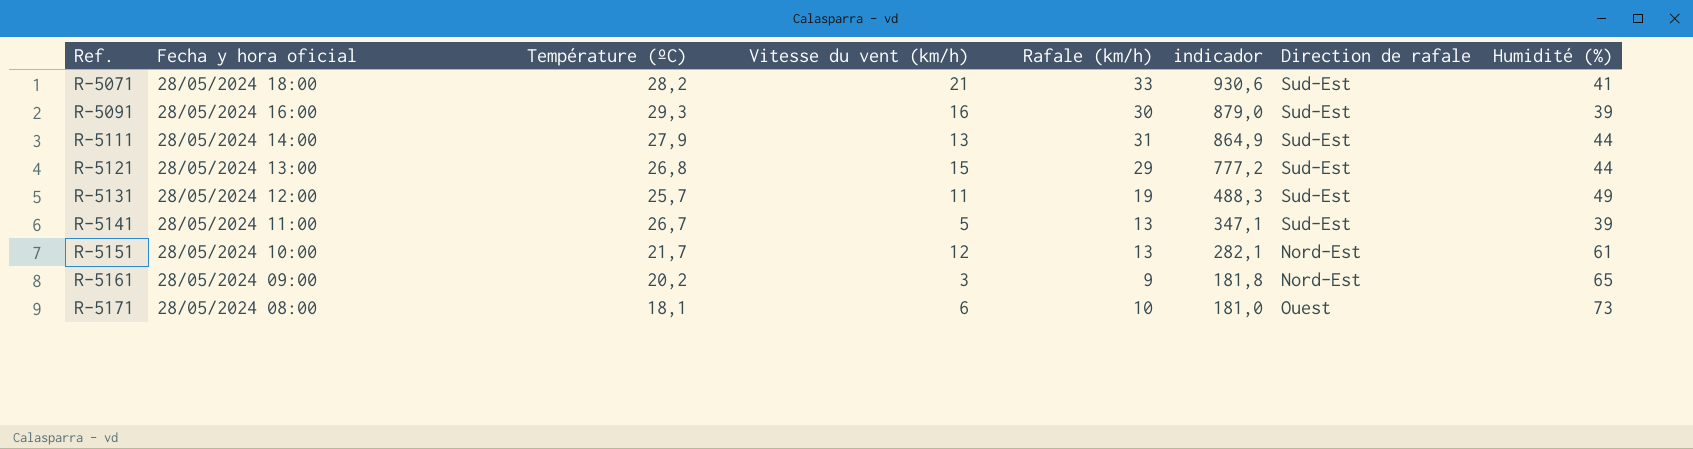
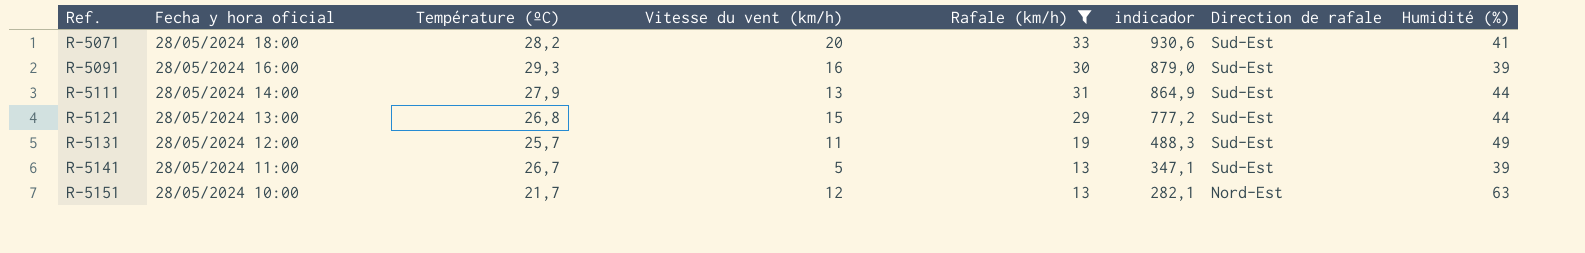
filter: none -> Rafale (km/h) >= 13
R-5071 | Vitesse du vent (km/h): 21 -> 20
R-5151 | Humidité (%): 61 -> 63

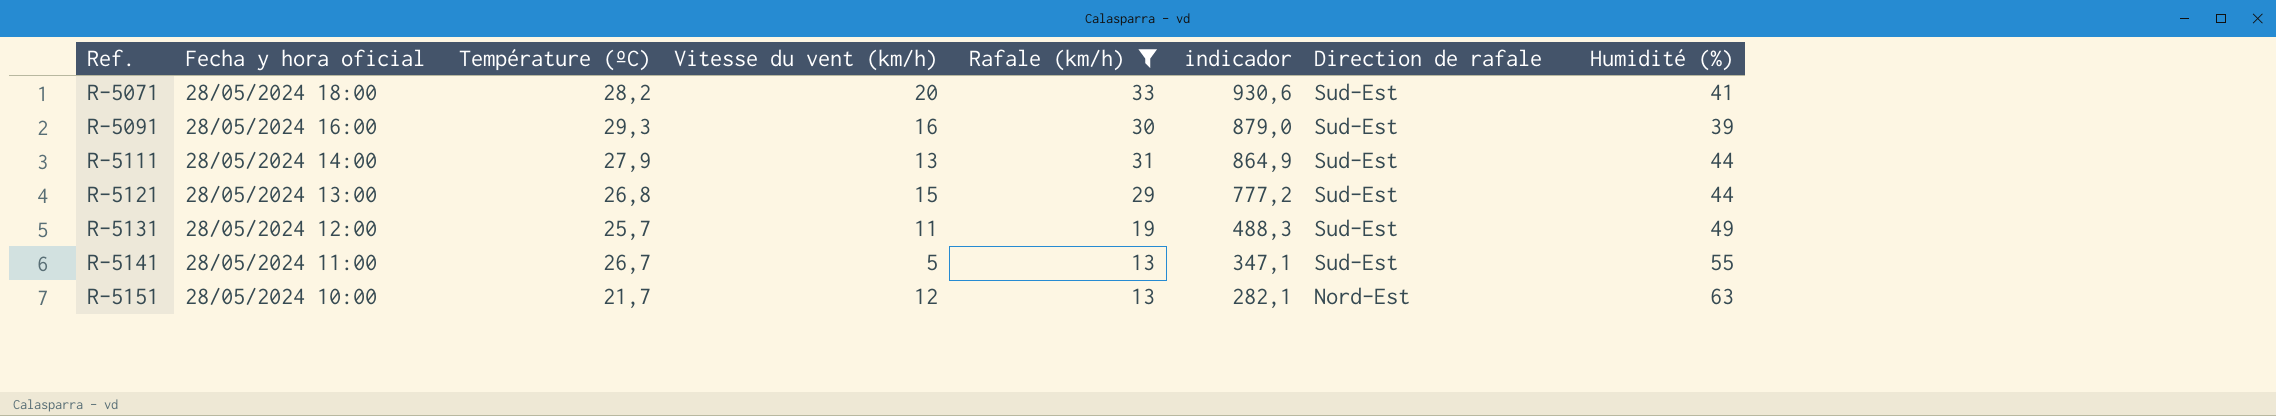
R-5141 | Humidité (%): 39 -> 55

